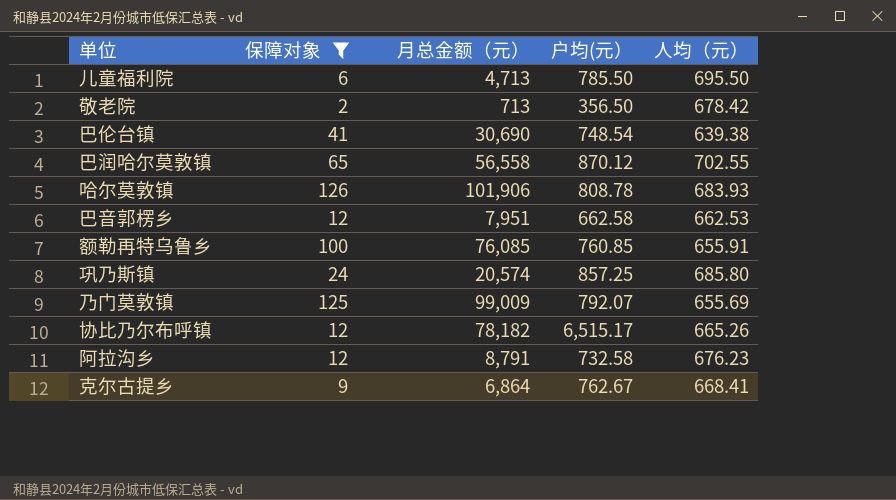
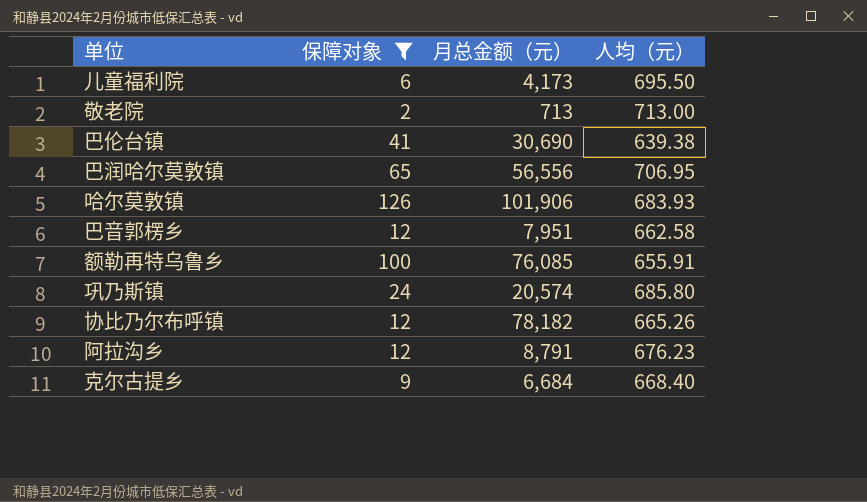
column 户均(元） | formula: [月总金额（元）] / [保障对象] -> none
row 乃门莫敦镇: 125 | 99,009 | 792.07 | 655.69 -> none
儿童福利院 | 月总金额（元）: 4,713 -> 4,173
敬老院 | 人均（元）: 678.42 -> 713.00
巴润哈尔莫敦镇 | 月总金额（元）: 56,558 -> 56,556
巴润哈尔莫敦镇 | 人均（元）: 702.55 -> 706.95
巴音郭楞乡 | 人均（元）: 662.53 -> 662.58
克尔古提乡 | 月总金额（元）: 6,864 -> 6,684
克尔古提乡 | 人均（元）: 668.41 -> 668.40

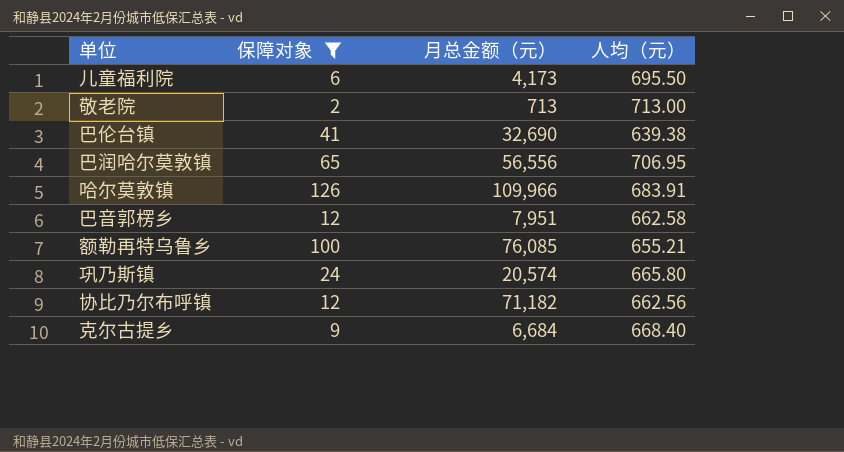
row 阿拉沟乡: 12 | 8,791 | 676.23 -> none
巴伦台镇 | 月总金额（元）: 30,690 -> 32,690
哈尔莫敦镇 | 月总金额（元）: 101,906 -> 109,966
哈尔莫敦镇 | 人均（元）: 683.93 -> 683.91
额勒再特乌鲁乡 | 人均（元）: 655.91 -> 655.21
巩乃斯镇 | 人均（元）: 685.80 -> 665.80
协比乃尔布呼镇 | 月总金额（元）: 78,182 -> 71,182
协比乃尔布呼镇 | 人均（元）: 665.26 -> 662.56

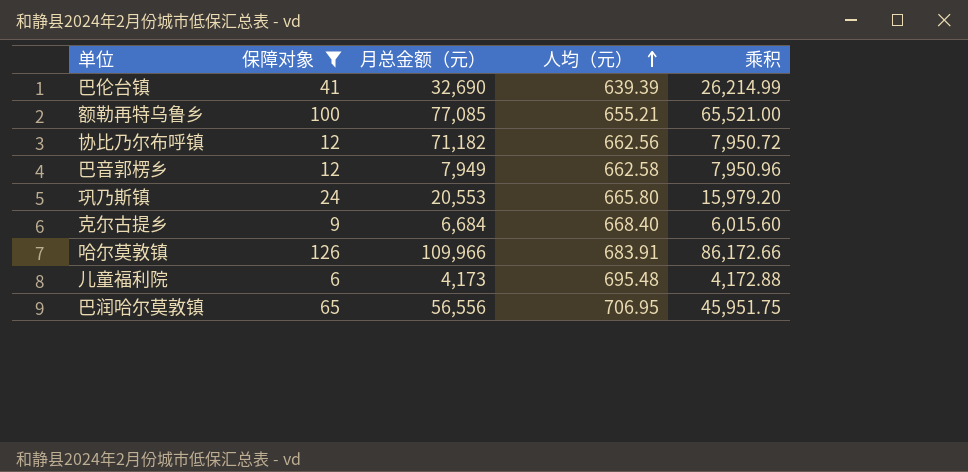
row order: none -> 人均（元） ascending
column 乘积 | formula: none -> [保障对象] * [人均（元）]
row 敬老院: 2 | 713 | 713.00 -> none
巴伦台镇 | 人均（元）: 639.38 -> 639.39
额勒再特乌鲁乡 | 月总金额（元）: 76,085 -> 77,085
巴音郭楞乡 | 月总金额（元）: 7,951 -> 7,949
巩乃斯镇 | 月总金额（元）: 20,574 -> 20,553
儿童福利院 | 人均（元）: 695.50 -> 695.48

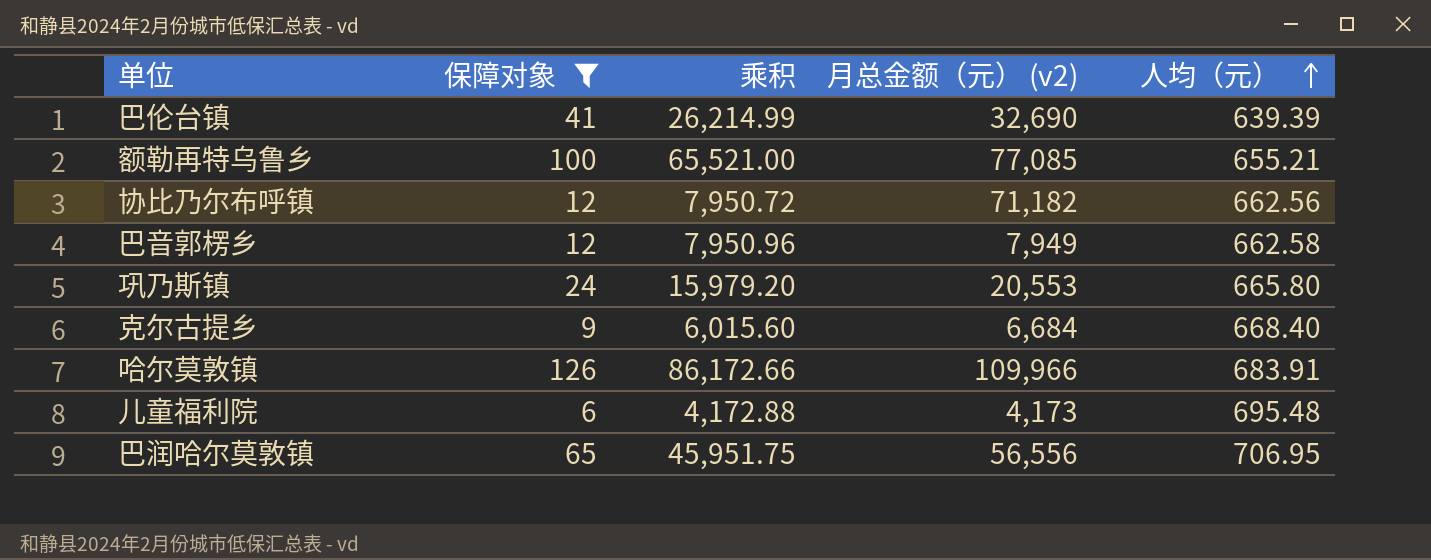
column 乘积 | position: 5 -> 3
column name: 月总金额（元） -> 月总金额（元） (v2)

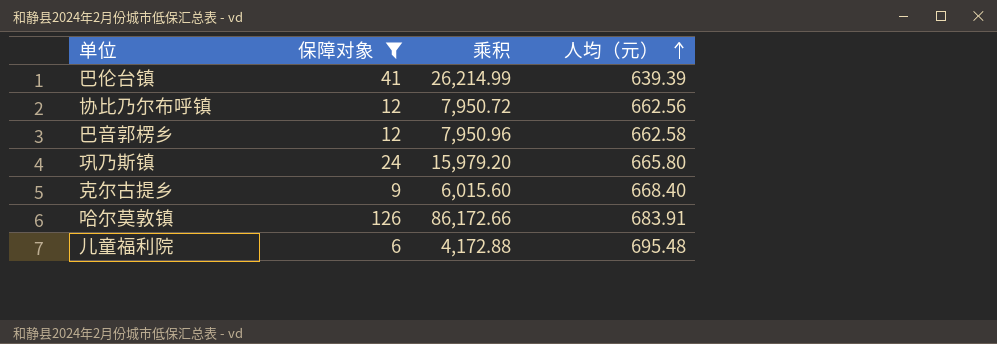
column 月总金额（元） (v2) | position: 4 -> none
row 额勒再特乌鲁乡: 100 | 65,521.00 | 77,085 | 655.21 -> none
row 巴润哈尔莫敦镇: 65 | 45,951.75 | 56,556 | 706.95 -> none

